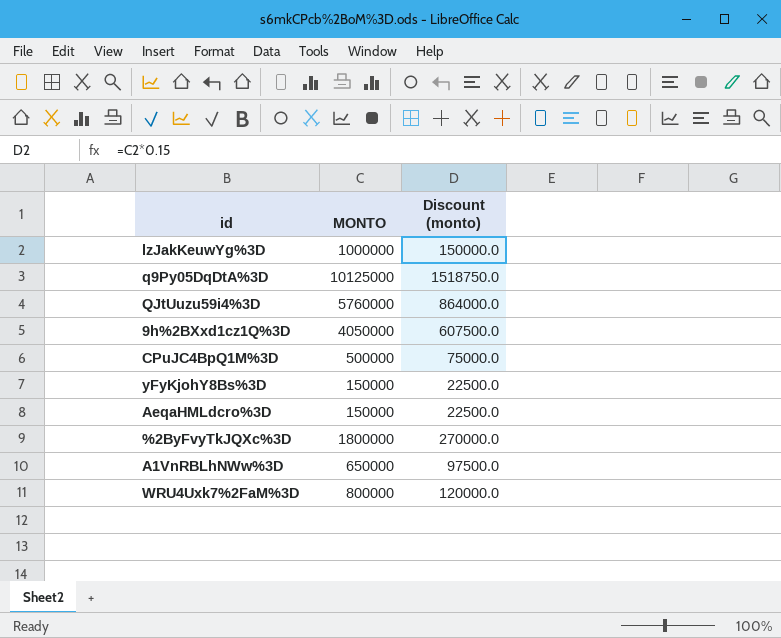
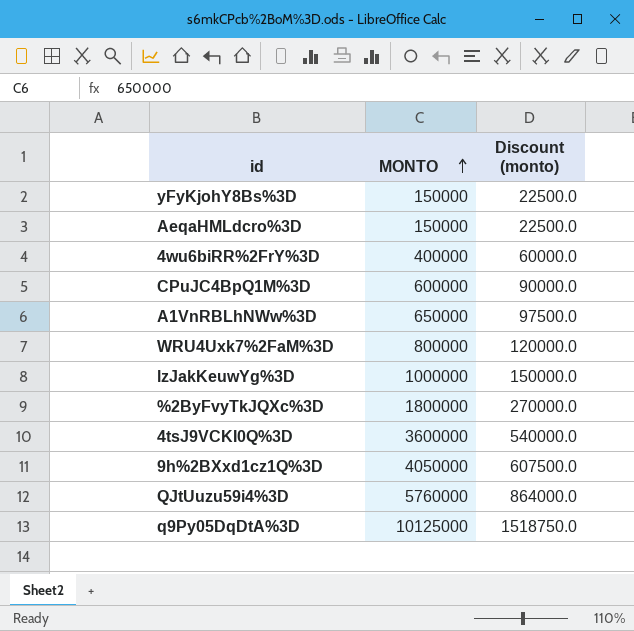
row order: none -> MONTO ascending
row 4wu6biRR%2FrY%3D: none -> 400000 | 60000.0
CPuJC4BpQ1M%3D | MONTO: 500000 -> 600000
CPuJC4BpQ1M%3D | Discount (monto): 75000.0 -> 90000.0
row 4tsJ9VCKI0Q%3D: none -> 3600000 | 540000.0

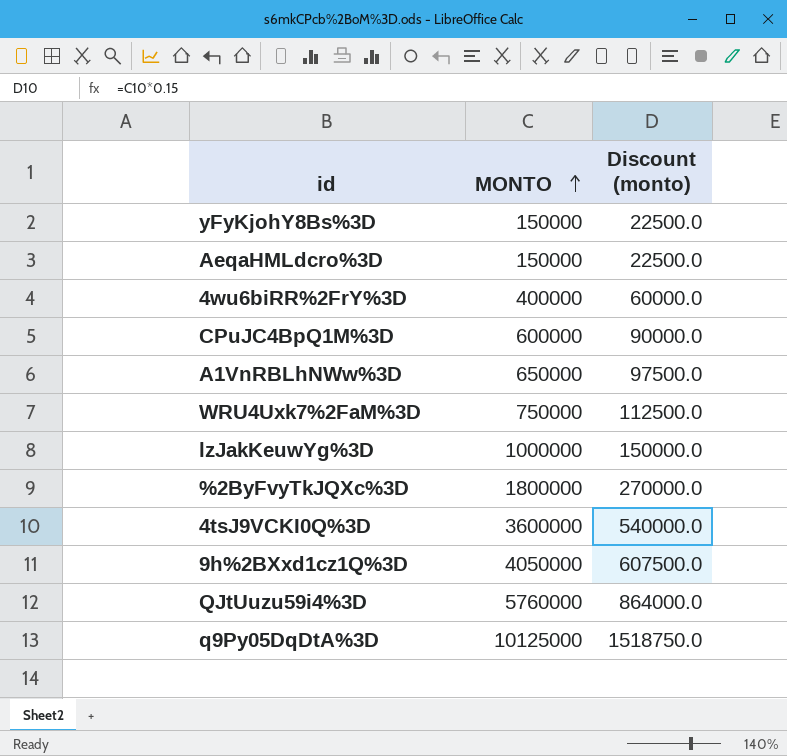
WRU4Uxk7%2FaM%3D | MONTO: 800000 -> 750000
WRU4Uxk7%2FaM%3D | Discount (monto): 120000.0 -> 112500.0

